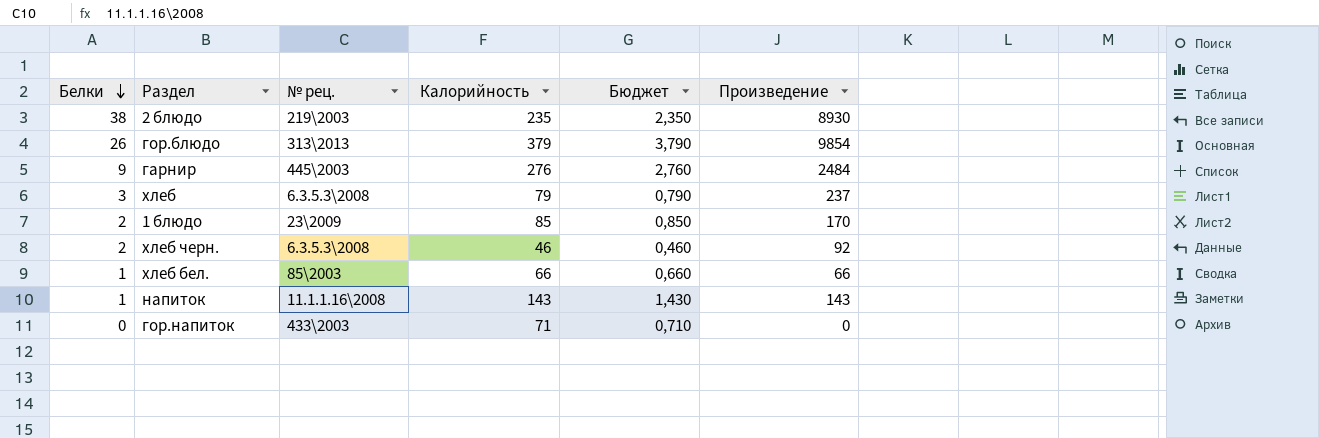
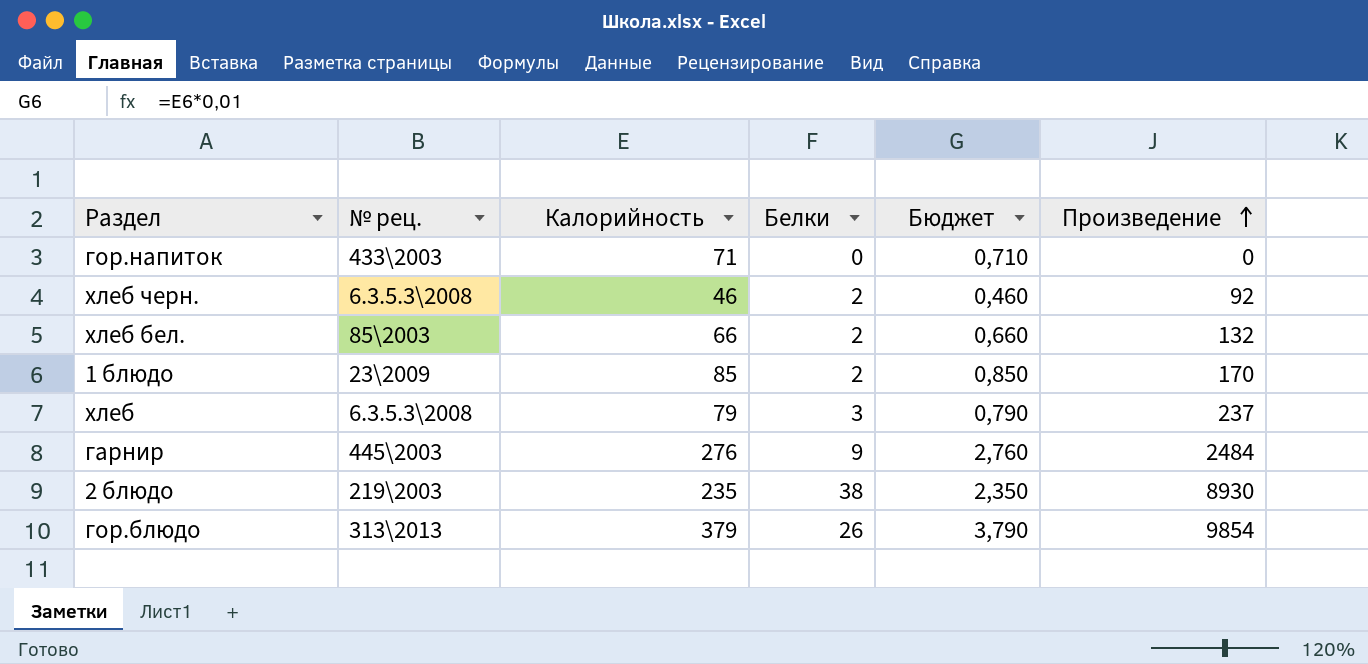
row order: Белки descending -> Произведение ascending
column Белки | position: 1 -> 4
row напиток: 1 | 11.1.1.16\2008 | 143 | 1,430 | 143 -> none
хлеб бел. | Белки: 1 -> 2
хлеб бел. | Произведение: 66 -> 132

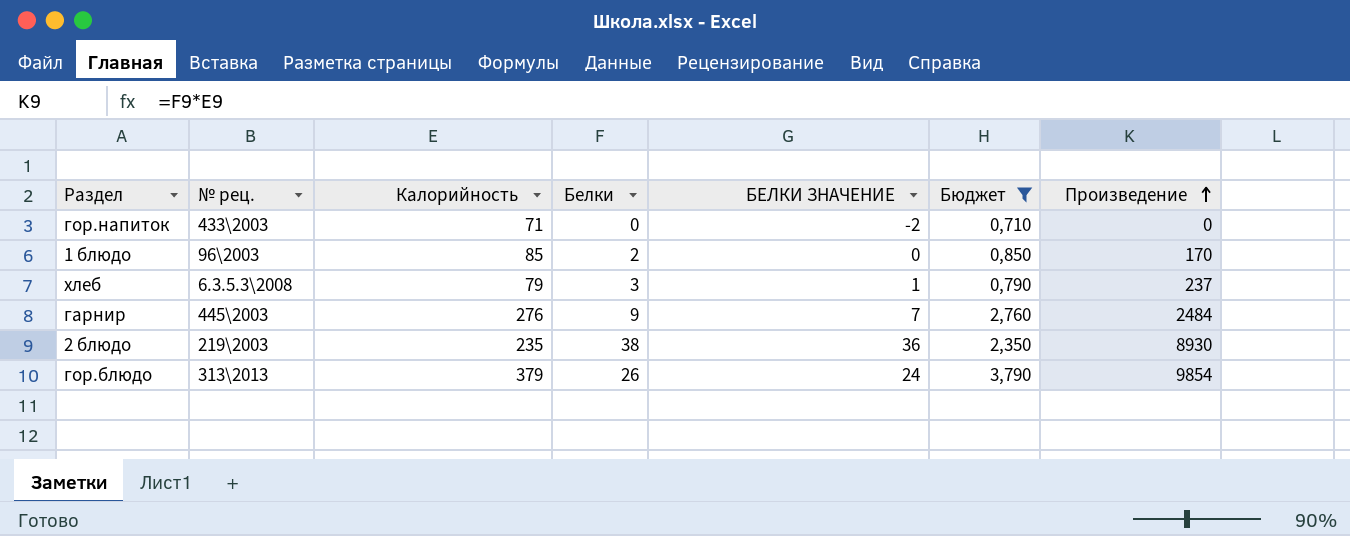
filter: none -> Бюджет >= 0,710
column БЕЛКИ ЗНАЧЕНИЕ | formula: none -> [Белки] - 2
1 блюдо | № рец.: 23\2009 -> 96\2003

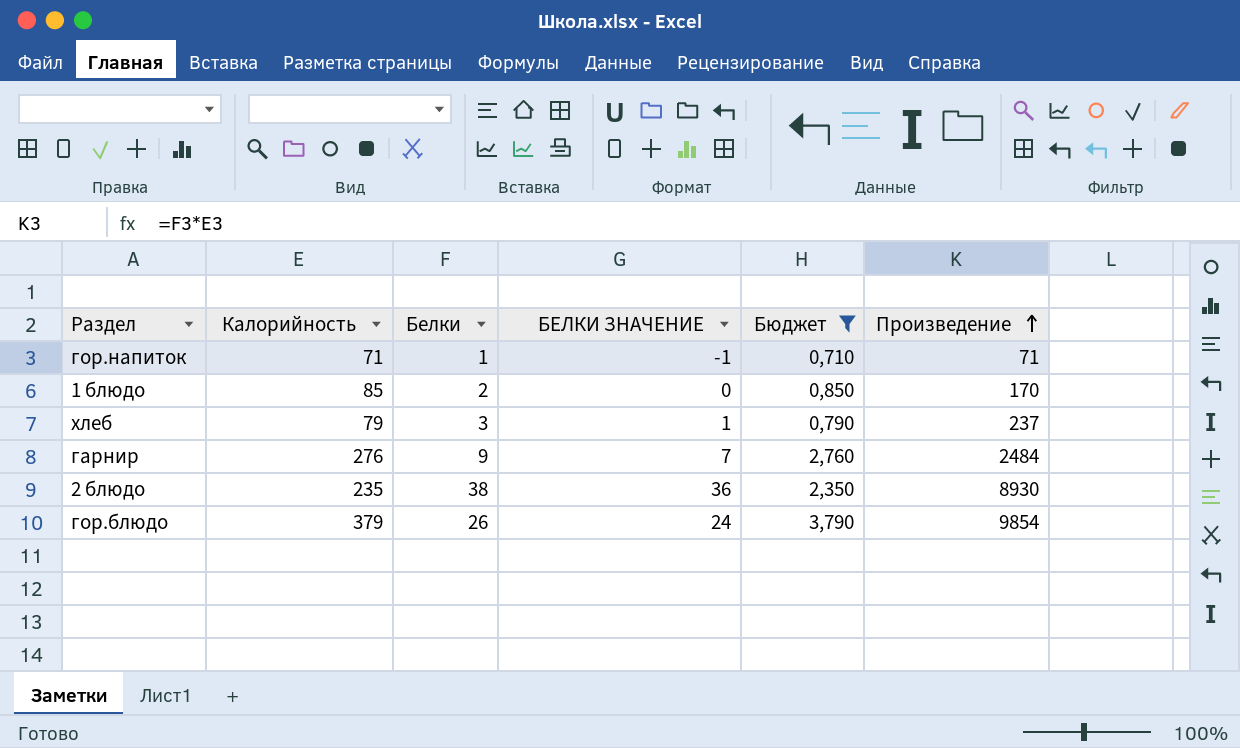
column № рец. | position: 2 -> none
гор.напиток | Белки: 0 -> 1
гор.напиток | БЕЛКИ ЗНАЧЕНИЕ: -2 -> -1
гор.напиток | Произведение: 0 -> 71

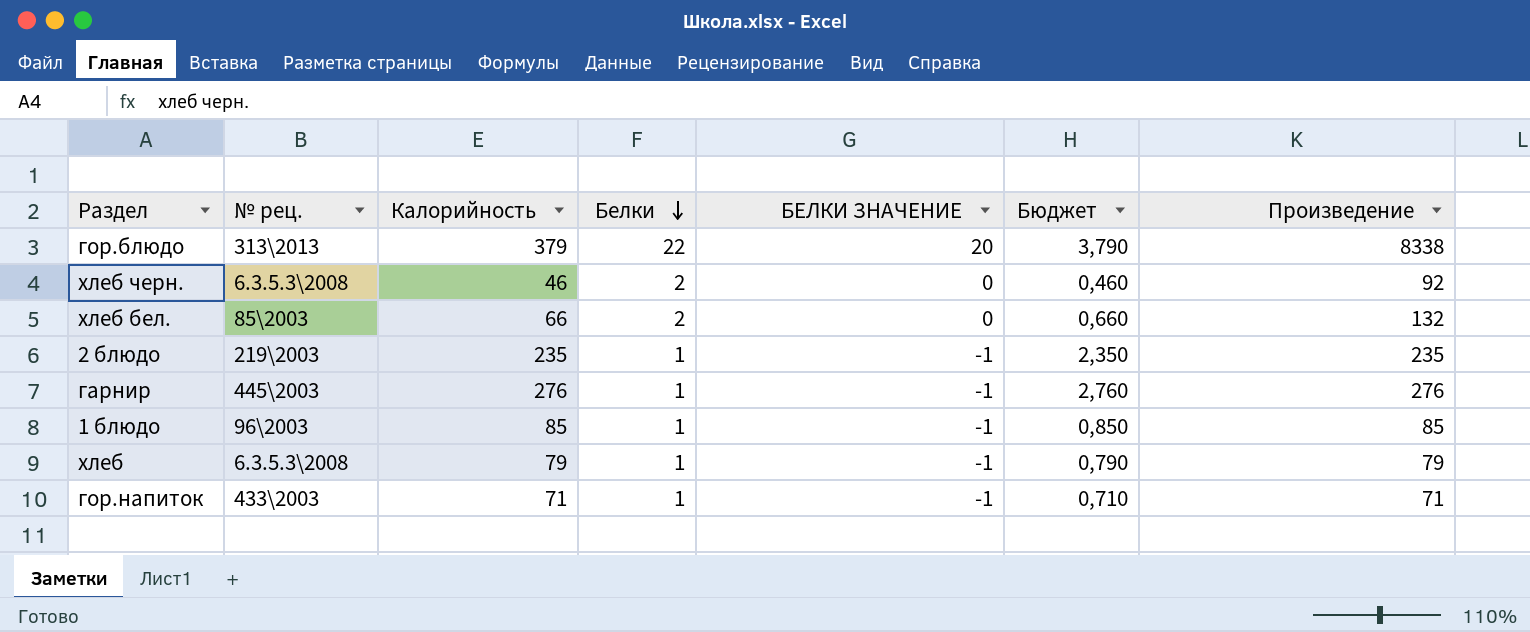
filter: Бюджет >= 0,710 -> none
row order: Произведение ascending -> Белки descending
column № рец. | position: none -> 2
гор.блюдо | Белки: 26 -> 22
гор.блюдо | БЕЛКИ ЗНАЧЕНИЕ: 24 -> 20
гор.блюдо | Произведение: 9854 -> 8338
2 блюдо | Белки: 38 -> 1
2 блюдо | БЕЛКИ ЗНАЧЕНИЕ: 36 -> -1
2 блюдо | Произведение: 8930 -> 235
гарнир | Белки: 9 -> 1
гарнир | БЕЛКИ ЗНАЧЕНИЕ: 7 -> -1
гарнир | Произведение: 2484 -> 276
1 блюдо | Белки: 2 -> 1
1 блюдо | БЕЛКИ ЗНАЧЕНИЕ: 0 -> -1
1 блюдо | Произведение: 170 -> 85
хлеб | Белки: 3 -> 1
хлеб | БЕЛКИ ЗНАЧЕНИЕ: 1 -> -1
хлеб | Произведение: 237 -> 79

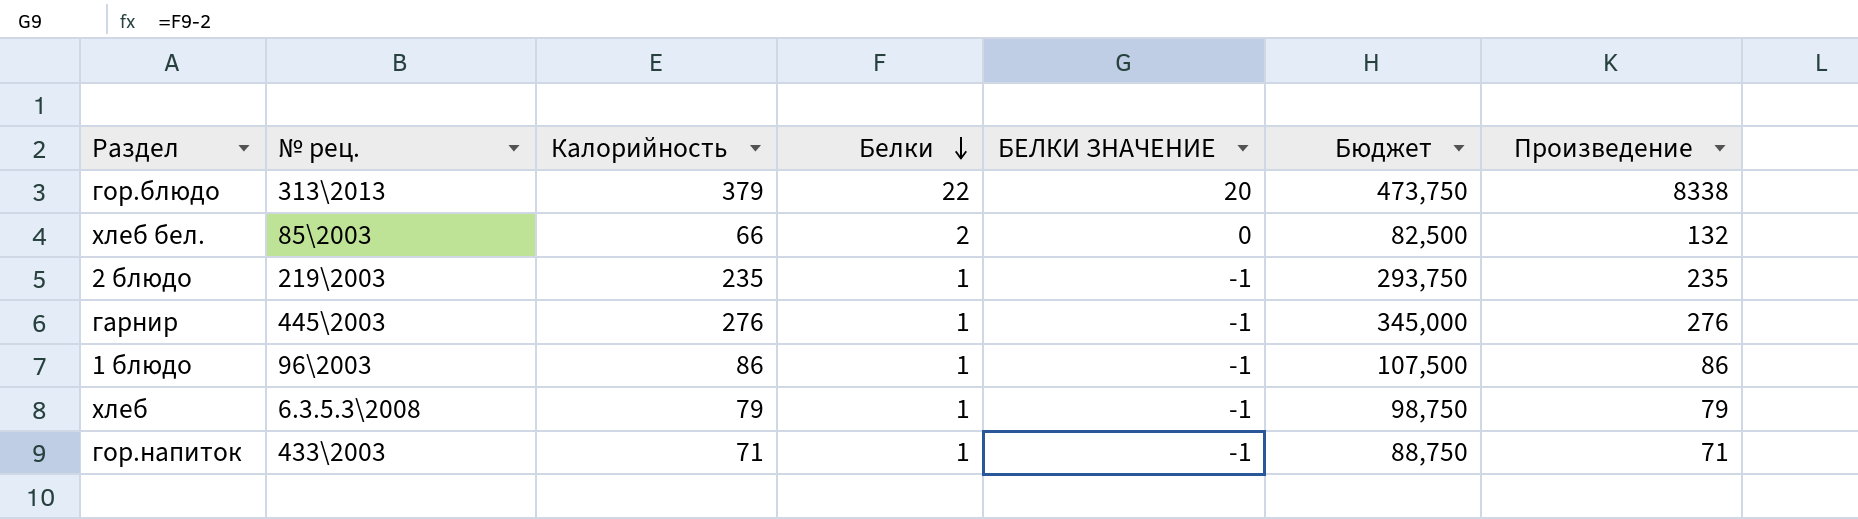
column Бюджет | formula: [Калорийность] * 0,01 -> [Калорийность] * 1,25
row хлеб черн.: 6.3.5.3\2008 | 46 | 2 | 0 | 0,460 | 92 -> none
1 блюдо | Калорийность: 85 -> 86
1 блюдо | Произведение: 85 -> 86

